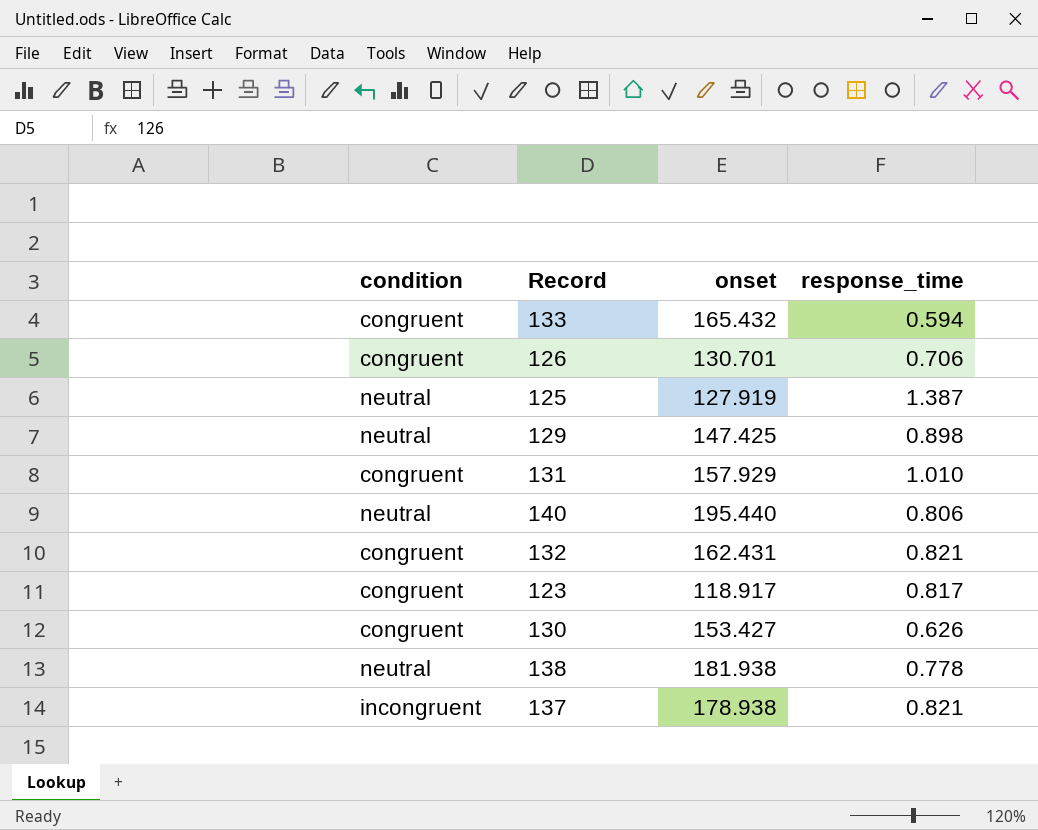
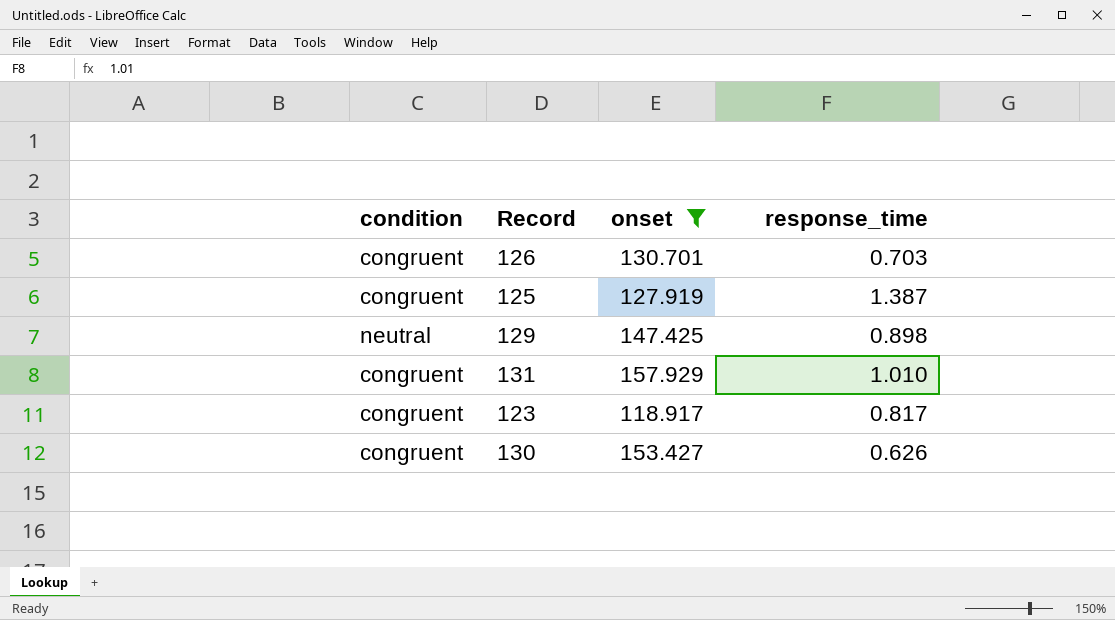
filter: none -> onset <= 157.929
126 | response_time: 0.706 -> 0.703
125 | condition: neutral -> congruent

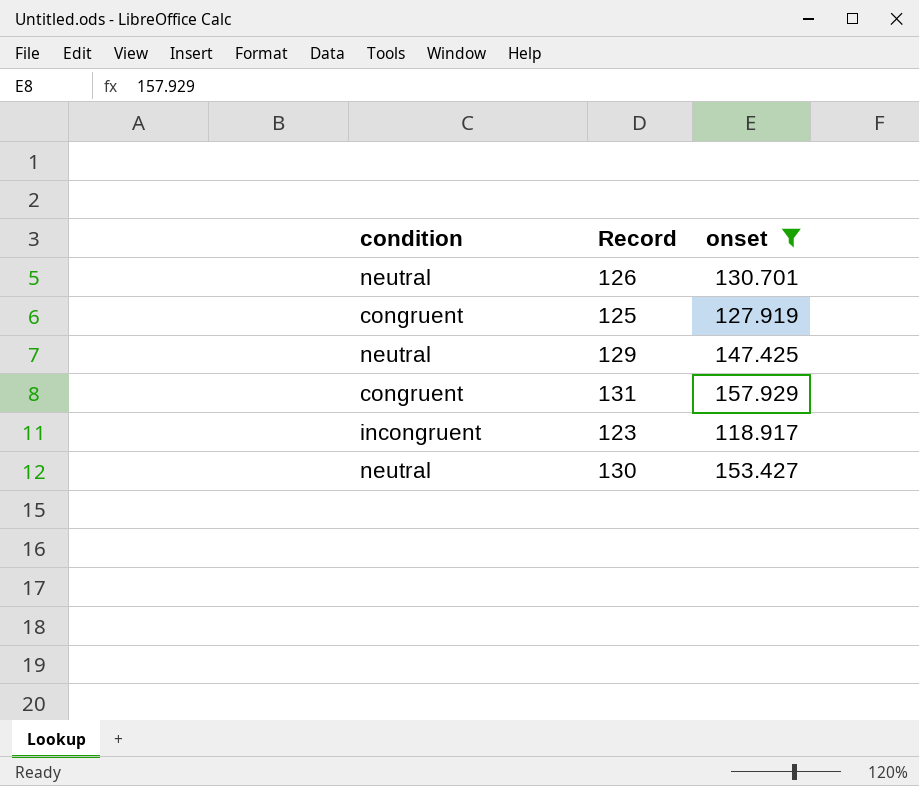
column response_time | position: 4 -> none
126 | condition: congruent -> neutral
123 | condition: congruent -> incongruent
130 | condition: congruent -> neutral

